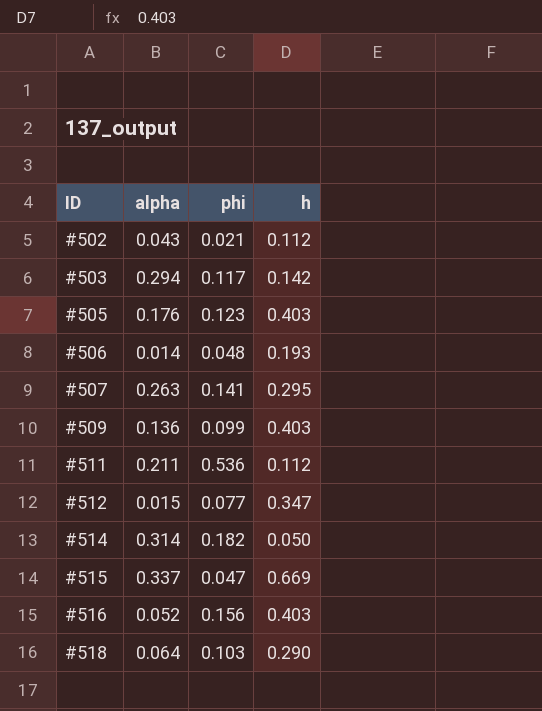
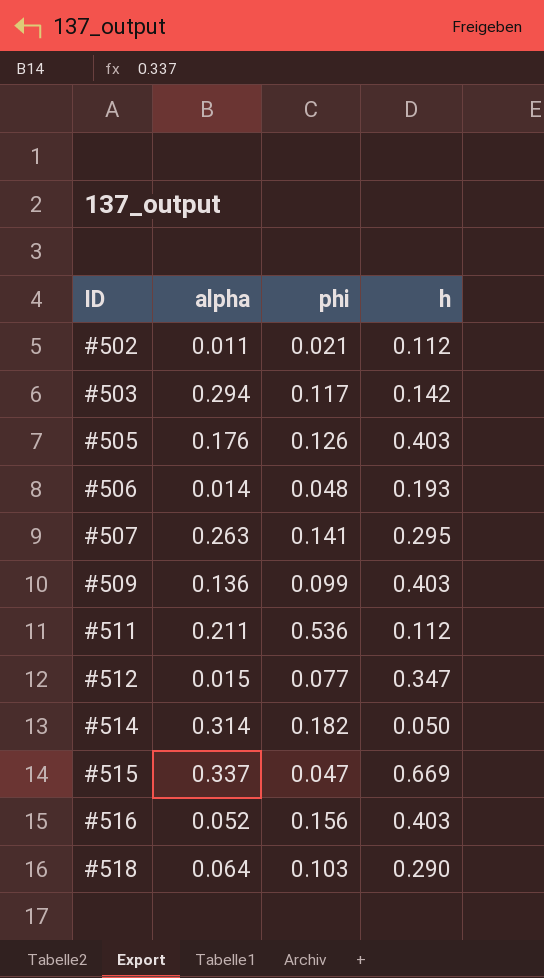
#502 | alpha: 0.043 -> 0.011
#505 | phi: 0.123 -> 0.126

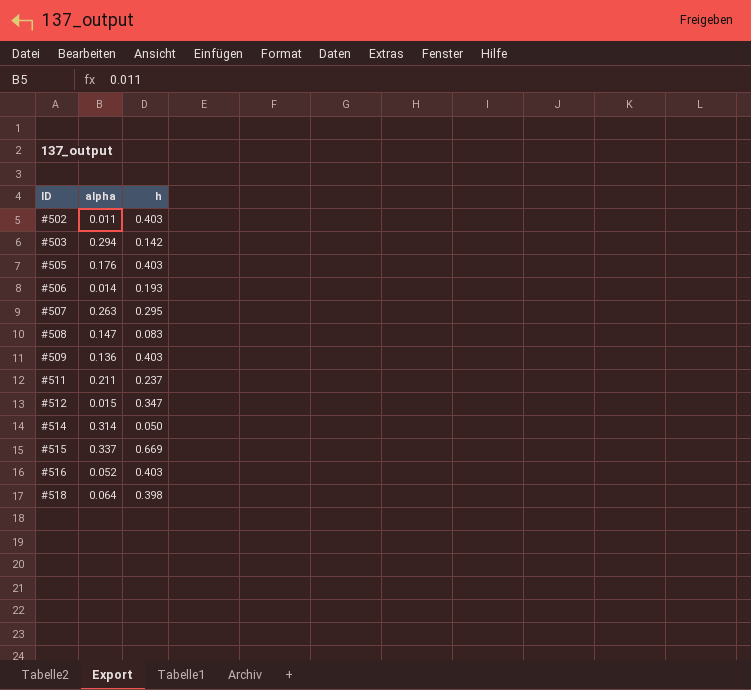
column phi | position: 3 -> none
#502 | h: 0.112 -> 0.403
row #508: none -> 0.147 | 0.083
#511 | h: 0.112 -> 0.237
#518 | h: 0.290 -> 0.398

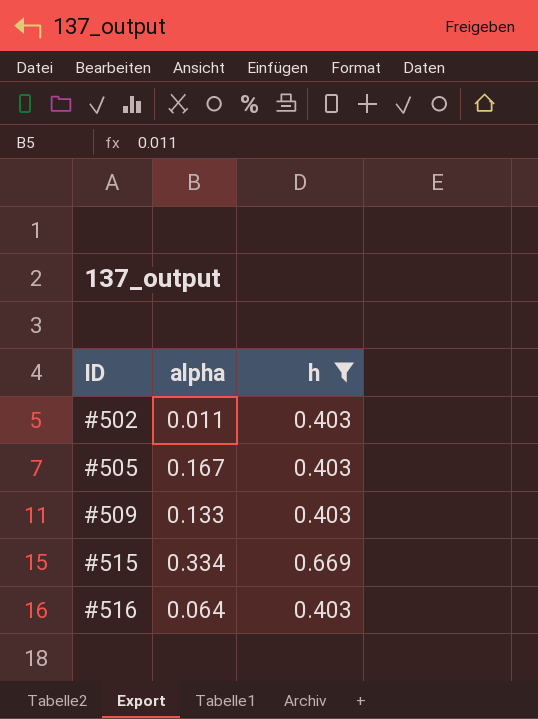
filter: none -> h >= 0.403
#505 | alpha: 0.176 -> 0.167
#509 | alpha: 0.136 -> 0.133
#515 | alpha: 0.337 -> 0.334
#516 | alpha: 0.052 -> 0.064

